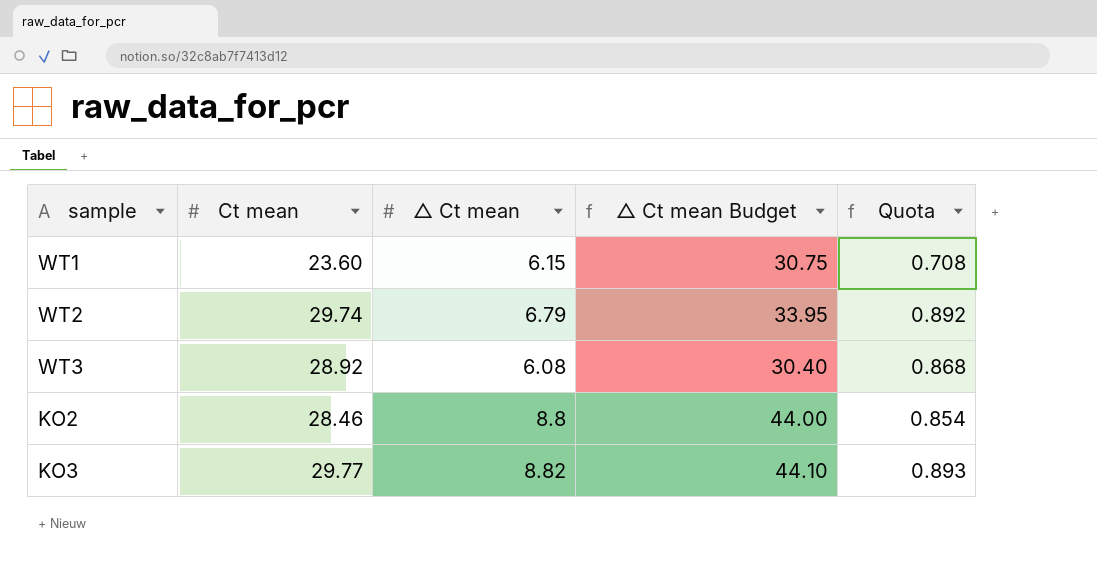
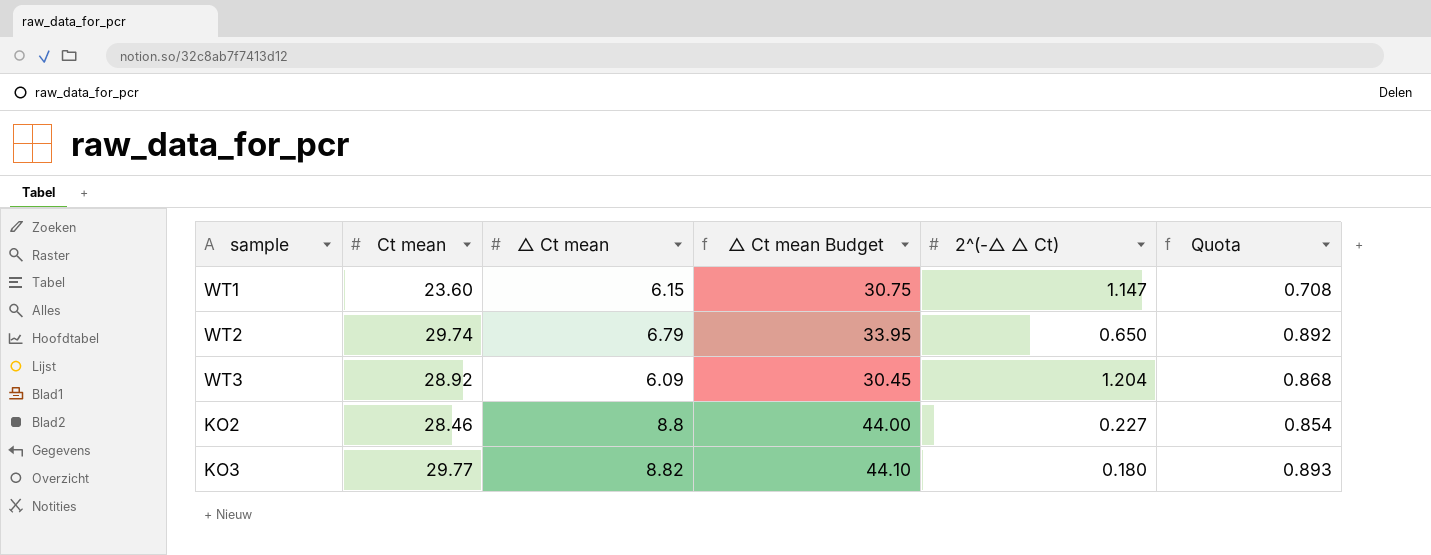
column 2^(-△ △ Ct) | position: none -> 5
WT3 | △ Ct mean: 6.08 -> 6.09
WT3 | △ Ct mean Budget: 30.40 -> 30.45

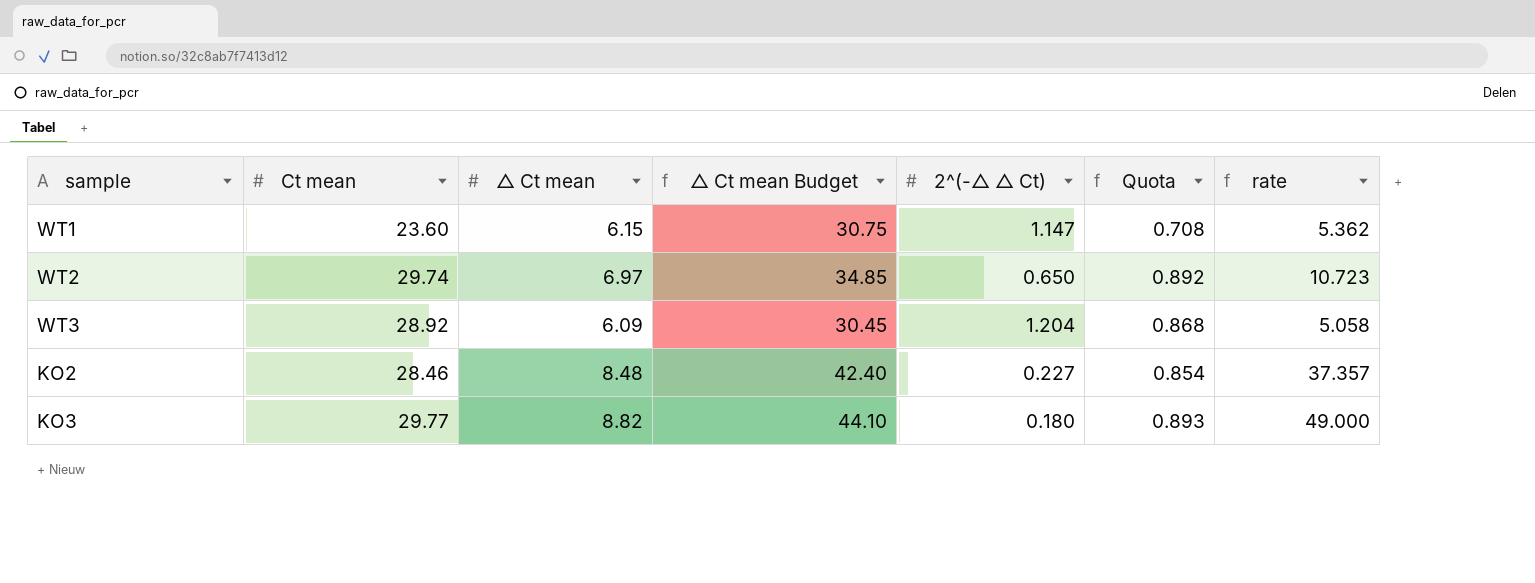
column rate | formula: none -> [△ Ct mean] / [2^(-△ △ Ct)]
WT2 | △ Ct mean: 6.79 -> 6.97
WT2 | △ Ct mean Budget: 33.95 -> 34.85
KO2 | △ Ct mean: 8.8 -> 8.48
KO2 | △ Ct mean Budget: 44.00 -> 42.40

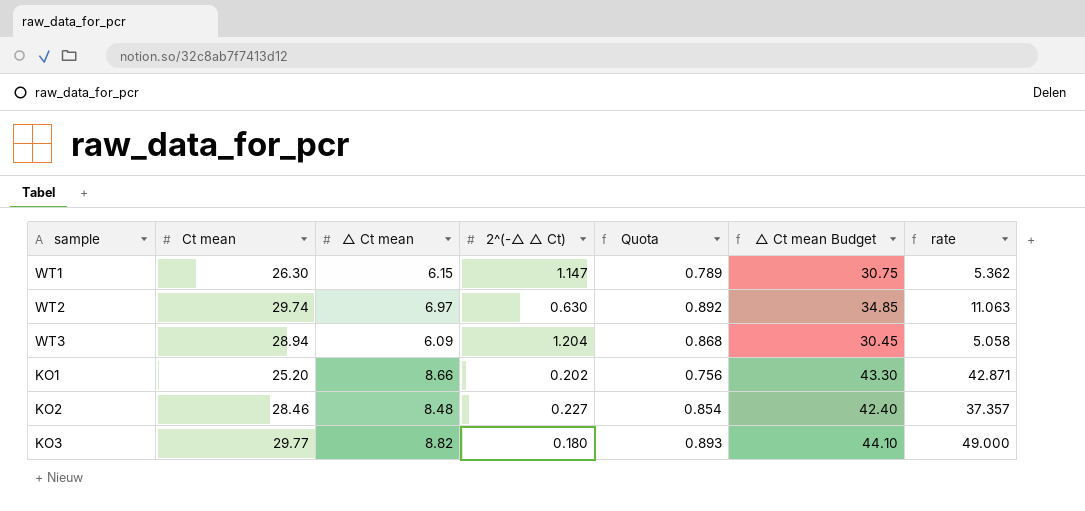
column △ Ct mean Budget | position: 4 -> 6
WT1 | Ct mean: 23.60 -> 26.30
WT1 | Quota: 0.708 -> 0.789
WT2 | 2^(-△ △ Ct): 0.650 -> 0.630
WT2 | rate: 10.723 -> 11.063
WT3 | Ct mean: 28.92 -> 28.94
row KO1: none -> 25.20 | 8.66 | 0.202 | 0.756 | 43.30 | 42.871

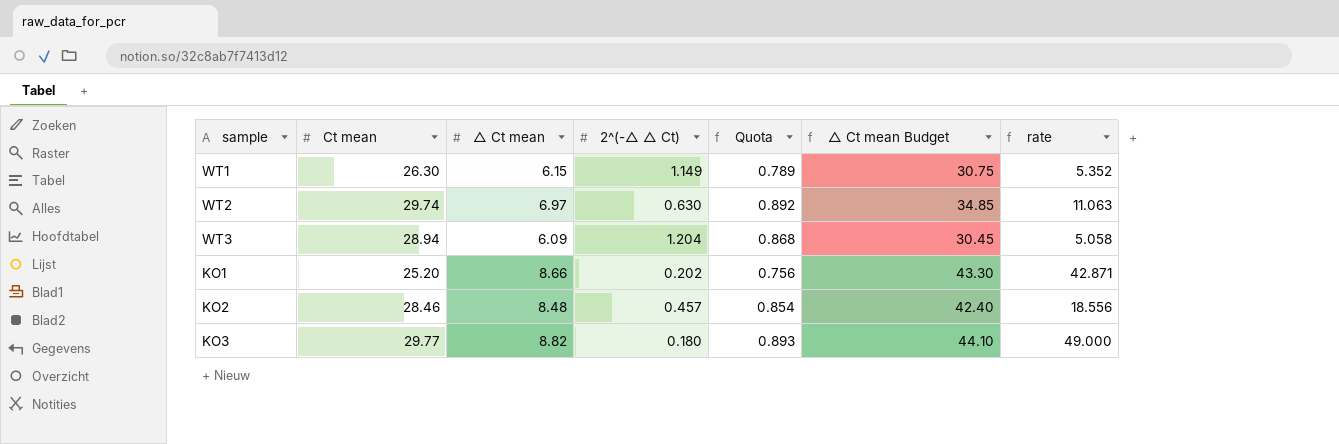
WT1 | 2^(-△ △ Ct): 1.147 -> 1.149
WT1 | rate: 5.362 -> 5.352
KO2 | 2^(-△ △ Ct): 0.227 -> 0.457
KO2 | rate: 37.357 -> 18.556

